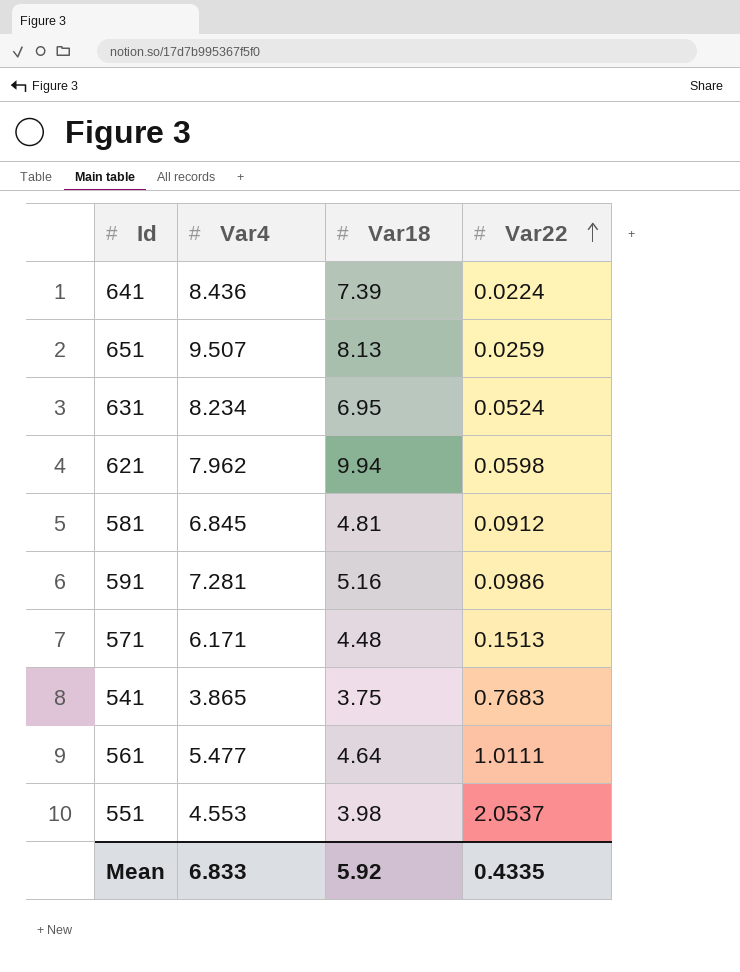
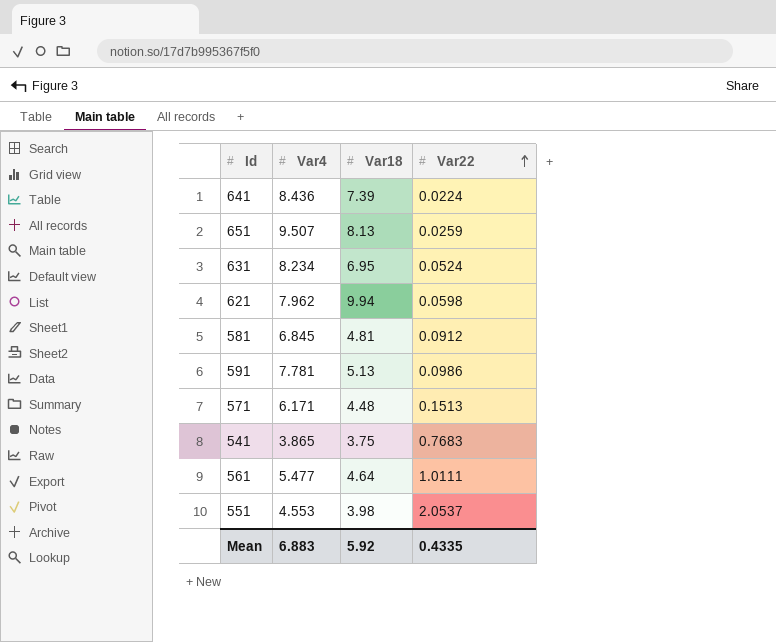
591 | Var4: 7.281 -> 7.781
591 | Var18: 5.16 -> 5.13
Mean | Var4: 6.833 -> 6.883

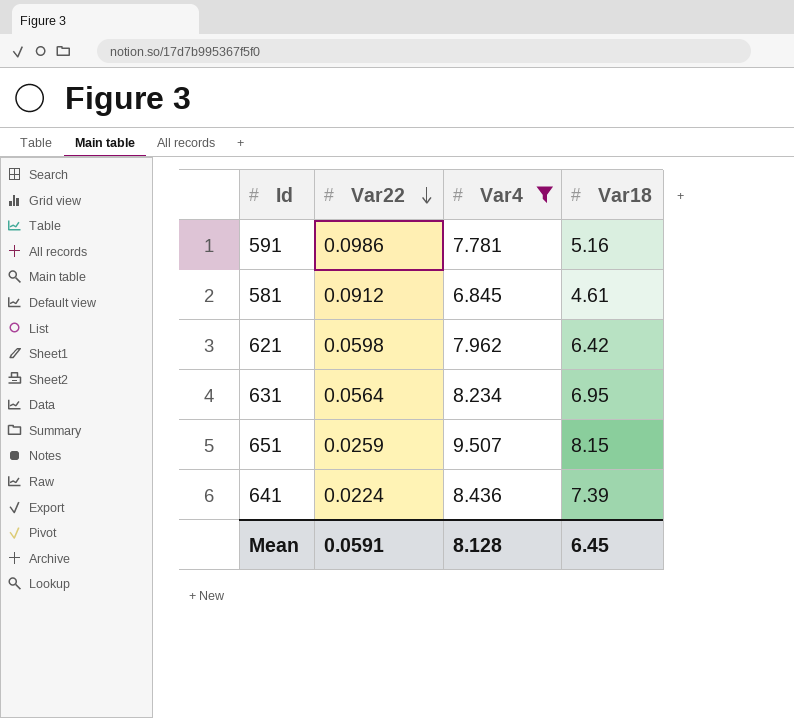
filter: none -> Var4 >= 6.845
row order: Var22 ascending -> Var22 descending
column Var22 | position: 4 -> 2
591 | Var18: 5.13 -> 5.16
581 | Var18: 4.81 -> 4.61
621 | Var18: 9.94 -> 6.42
631 | Var22: 0.0524 -> 0.0564
651 | Var18: 8.13 -> 8.15
Mean | Var22: 0.4335 -> 0.0591
Mean | Var4: 6.883 -> 8.128
Mean | Var18: 5.92 -> 6.45

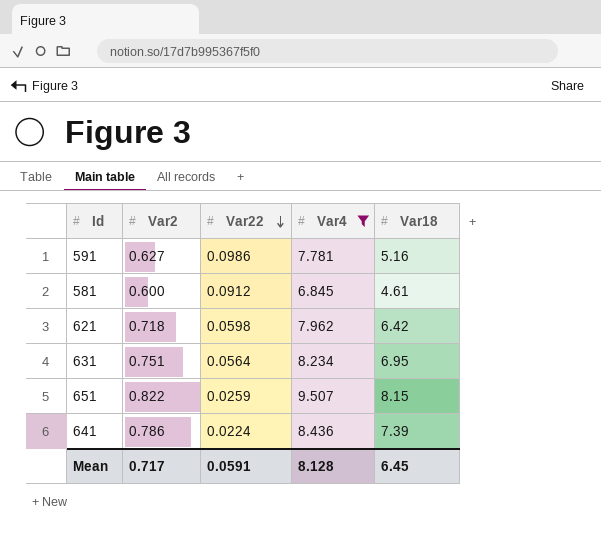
column Var2 | position: none -> 2

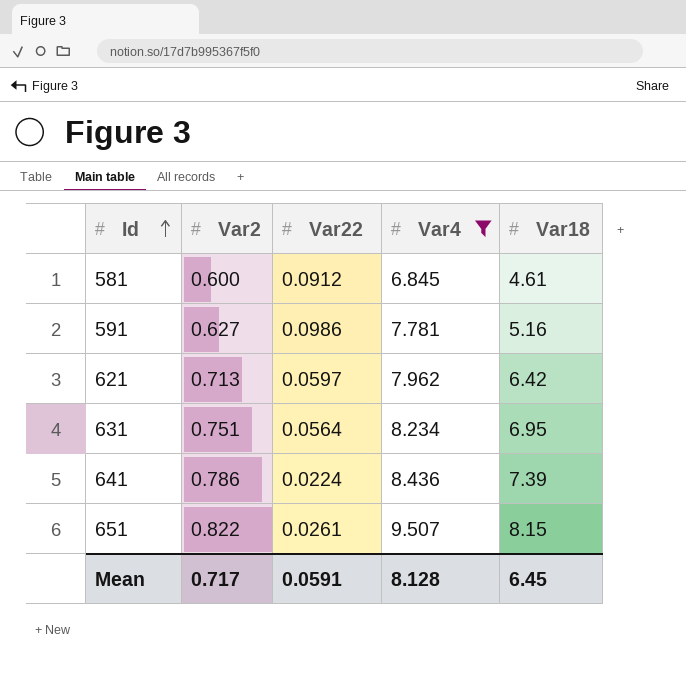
row order: Var22 descending -> Id ascending
621 | Var2: 0.718 -> 0.713
621 | Var22: 0.0598 -> 0.0597
651 | Var22: 0.0259 -> 0.0261

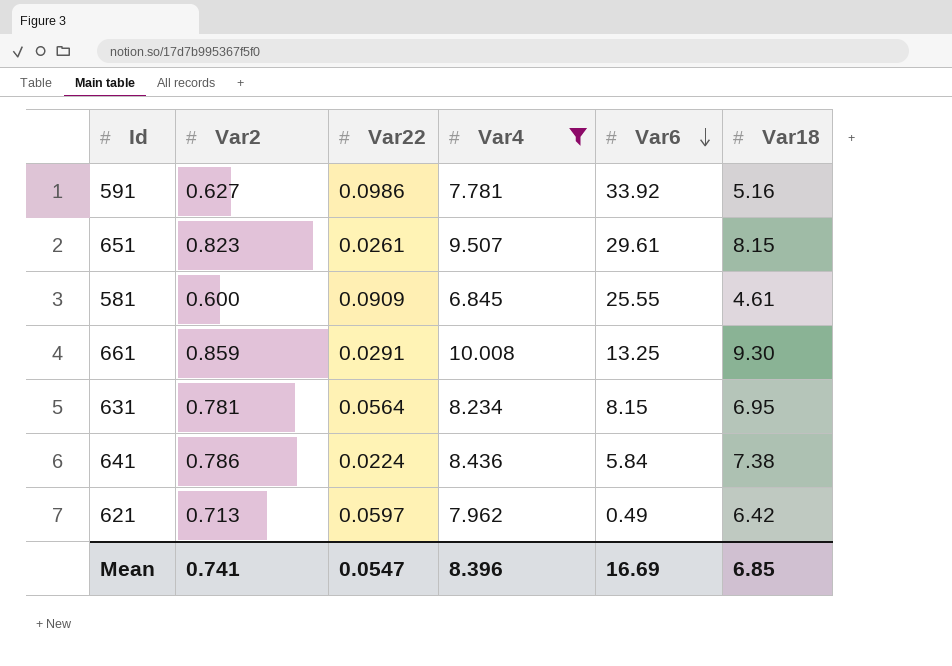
row order: Id ascending -> Var6 descending
column Var6 | position: none -> 5
651 | Var2: 0.822 -> 0.823
581 | Var22: 0.0912 -> 0.0909
row 661: none -> 0.859 | 0.0291 | 10.008 | 13.25 | 9.30
631 | Var2: 0.751 -> 0.781
641 | Var18: 7.39 -> 7.38
Mean | Var2: 0.717 -> 0.741
Mean | Var22: 0.0591 -> 0.0547
Mean | Var4: 8.128 -> 8.396
Mean | Var18: 6.45 -> 6.85

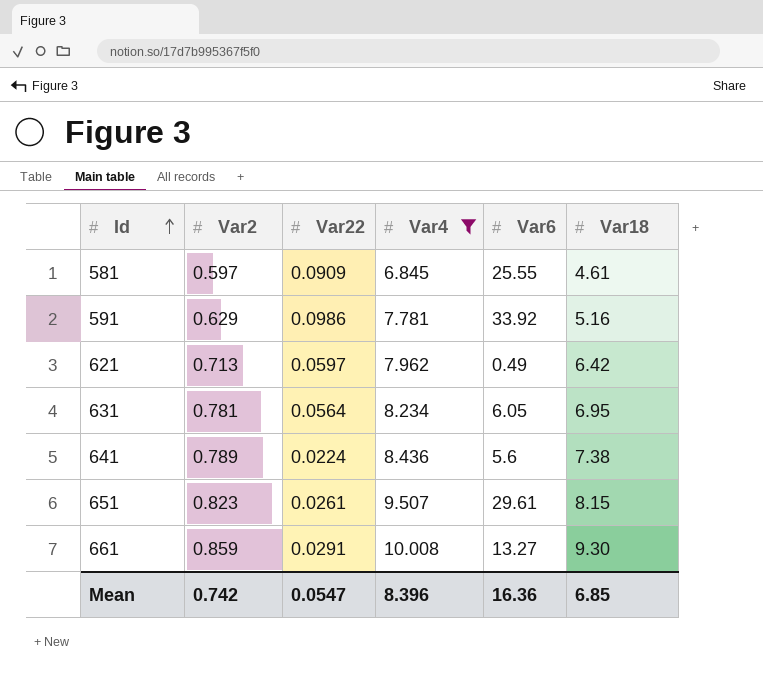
row order: Var6 descending -> Id ascending
581 | Var2: 0.600 -> 0.597
591 | Var2: 0.627 -> 0.629
631 | Var6: 8.15 -> 6.05
641 | Var2: 0.786 -> 0.789
641 | Var6: 5.84 -> 5.6
661 | Var6: 13.25 -> 13.27
Mean | Var2: 0.741 -> 0.742
Mean | Var6: 16.69 -> 16.36

